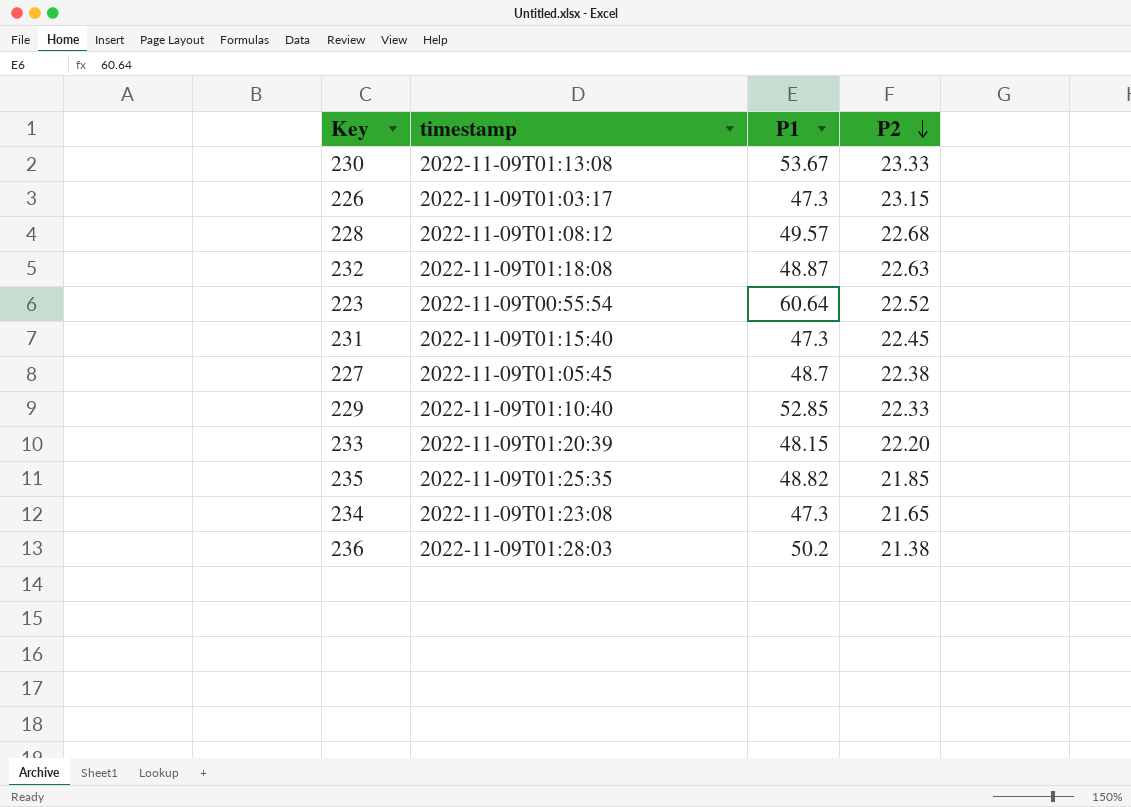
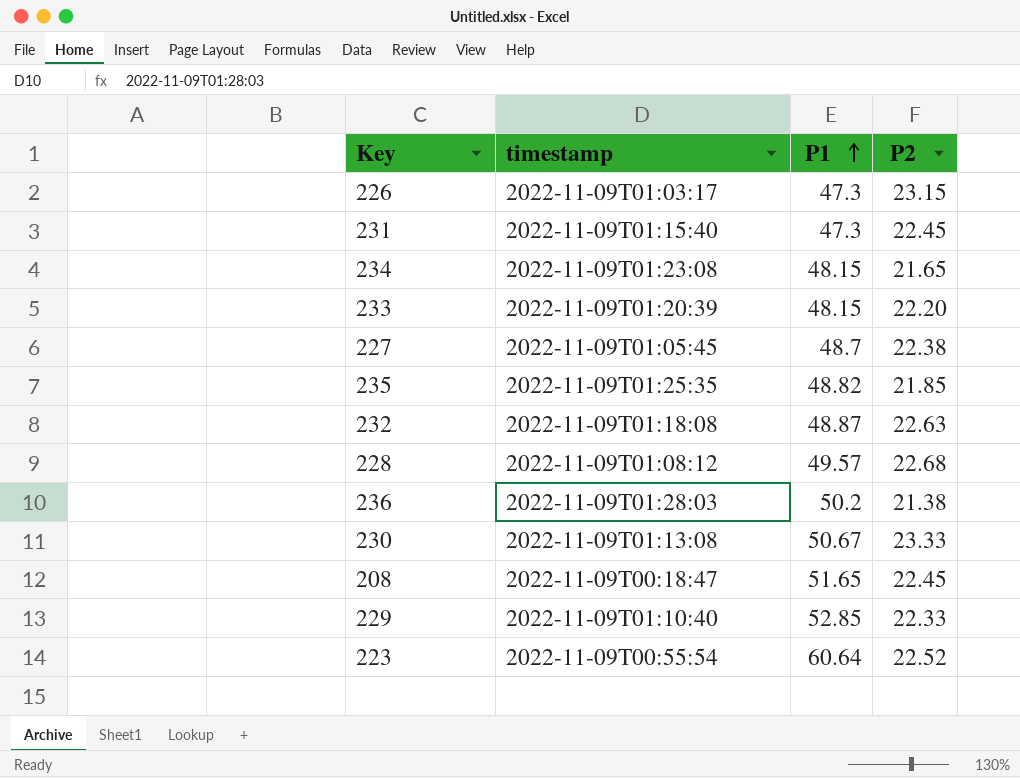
row order: P2 descending -> P1 ascending
234 | P1: 47.3 -> 48.15
230 | P1: 53.67 -> 50.67
row 208: none -> 2022-11-09T00:18:47 | 51.65 | 22.45

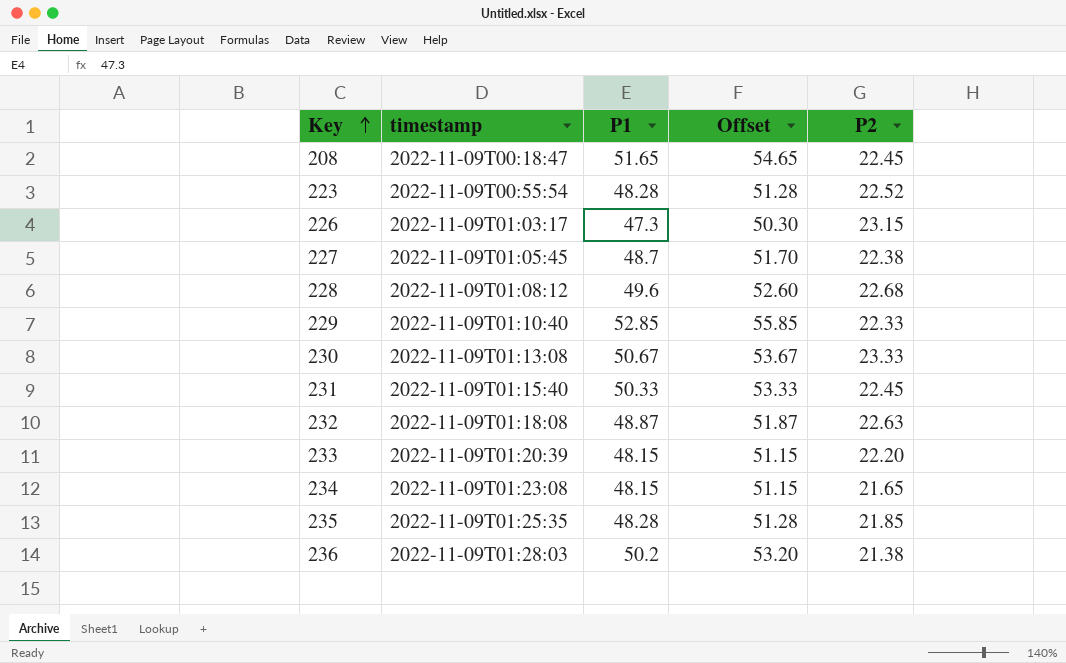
row order: P1 ascending -> Key ascending
column Offset | formula: none -> [P1] + 3
223 | P1: 60.64 -> 48.28
228 | P1: 49.57 -> 49.6
231 | P1: 47.3 -> 50.33
235 | P1: 48.82 -> 48.28

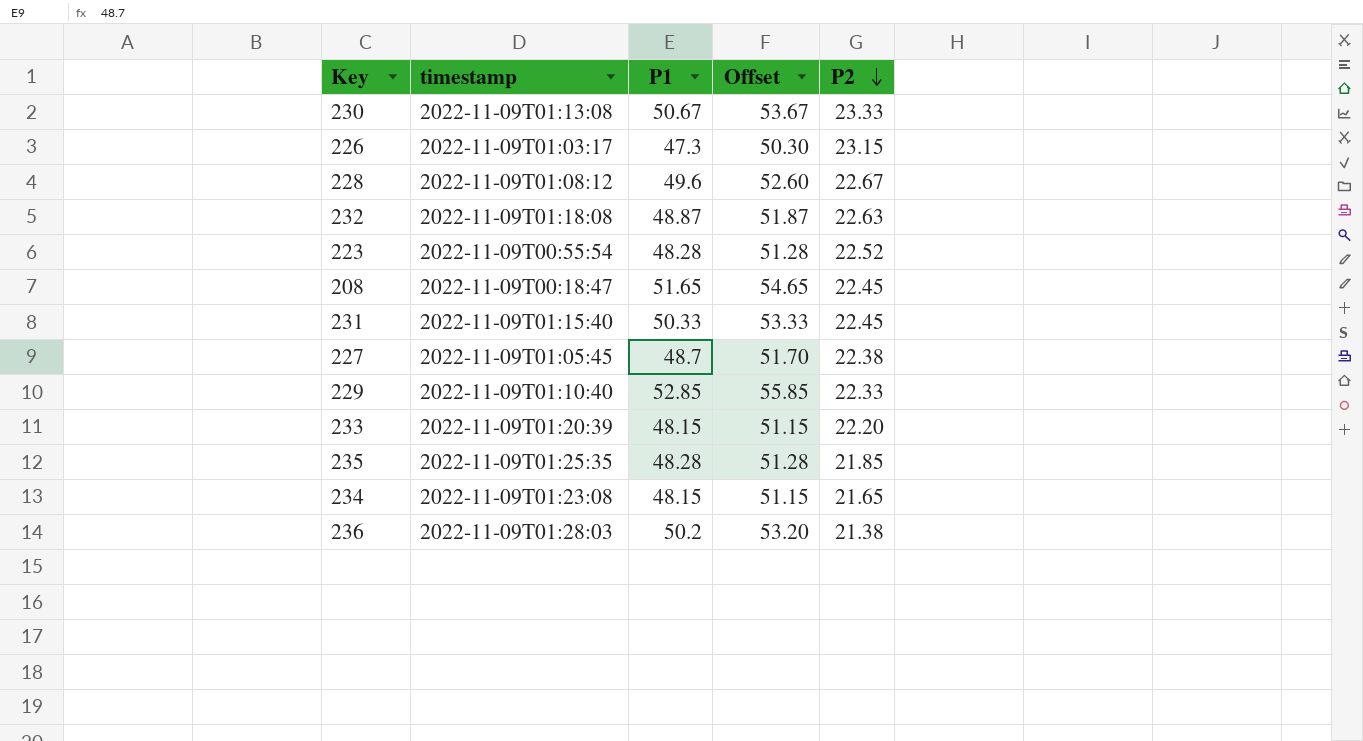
row order: Key ascending -> P2 descending
228 | P2: 22.68 -> 22.67

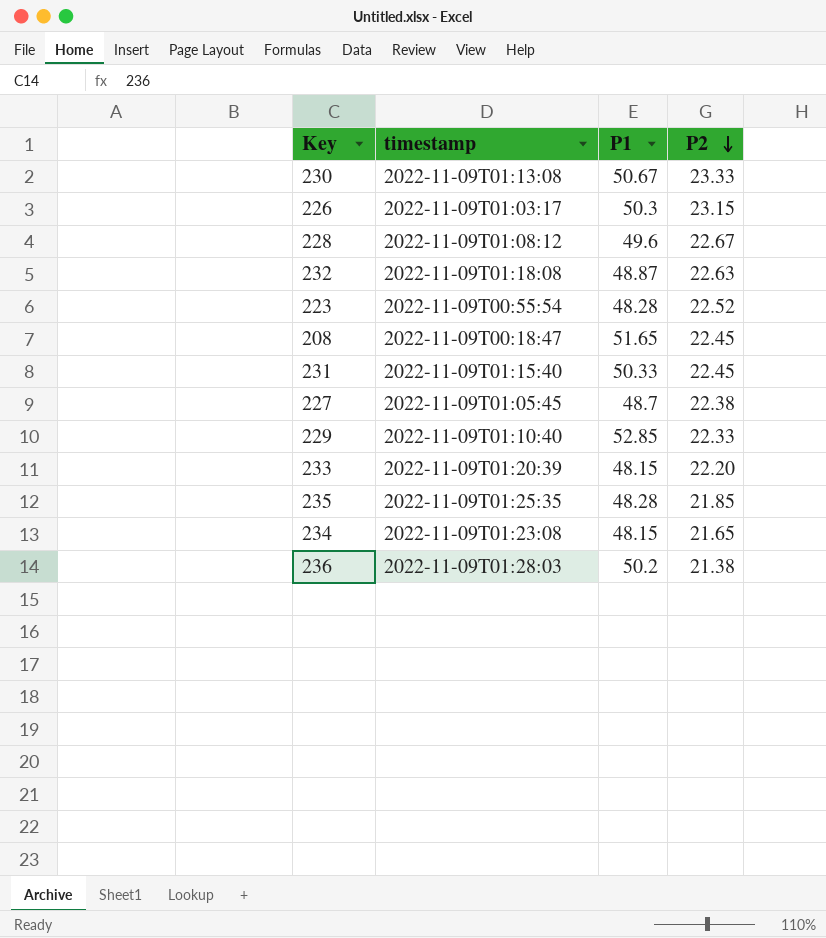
column Offset | formula: [P1] + 3 -> none
226 | P1: 47.3 -> 50.3

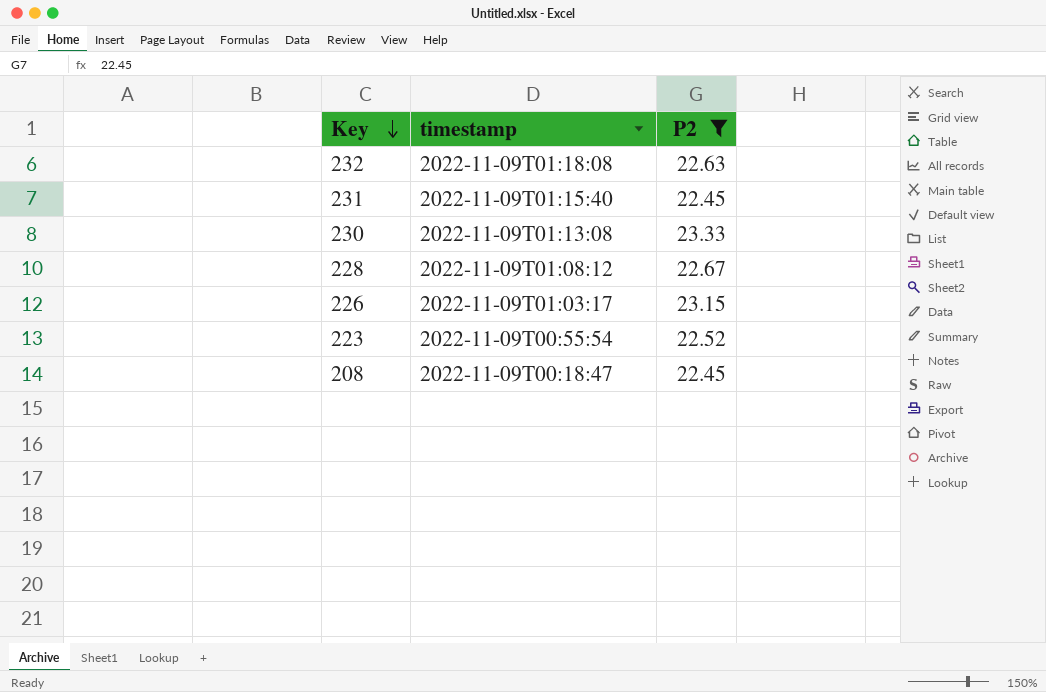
filter: none -> P2 >= 22.45
row order: P2 descending -> Key descending
column P1 | position: 3 -> none

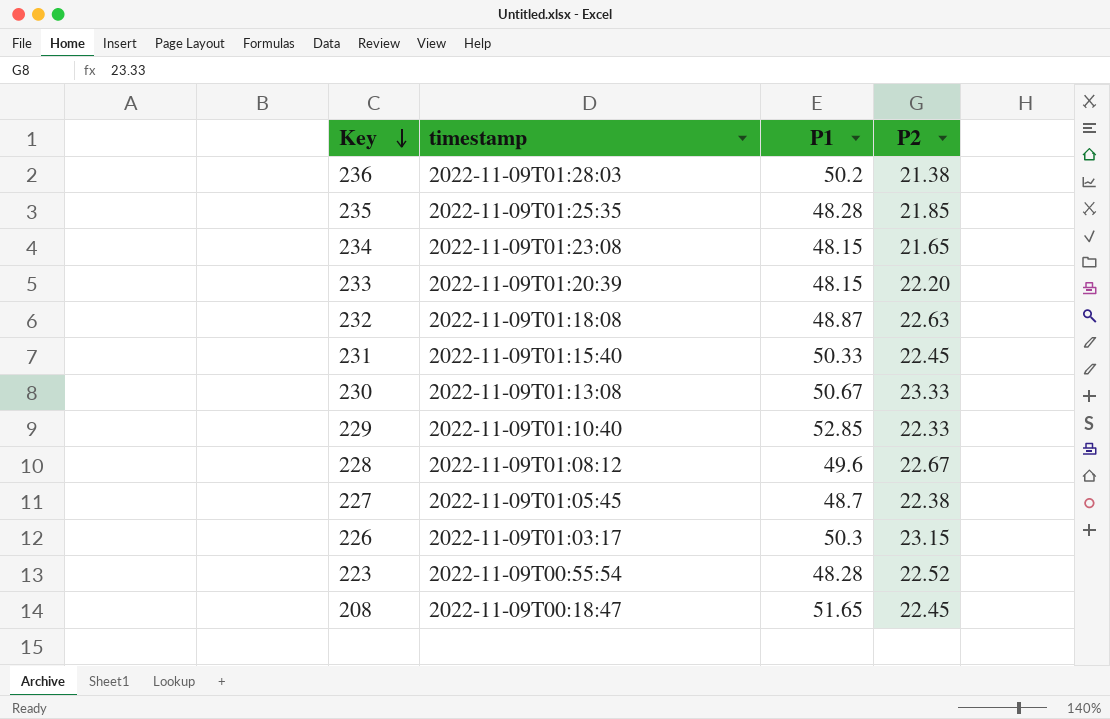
filter: P2 >= 22.45 -> none
column P1 | position: none -> 3

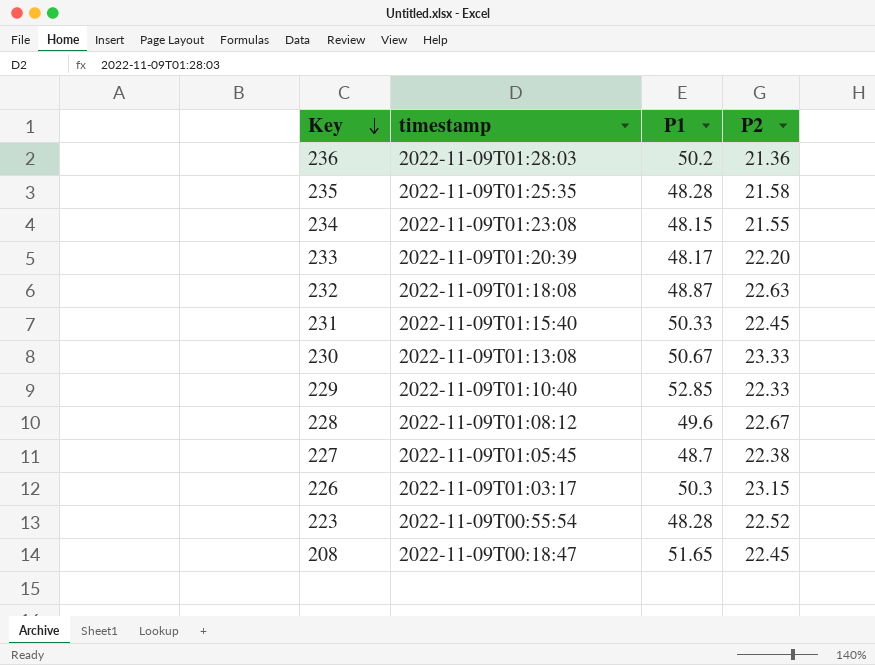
236 | P2: 21.38 -> 21.36
235 | P2: 21.85 -> 21.58
234 | P2: 21.65 -> 21.55
233 | P1: 48.15 -> 48.17

